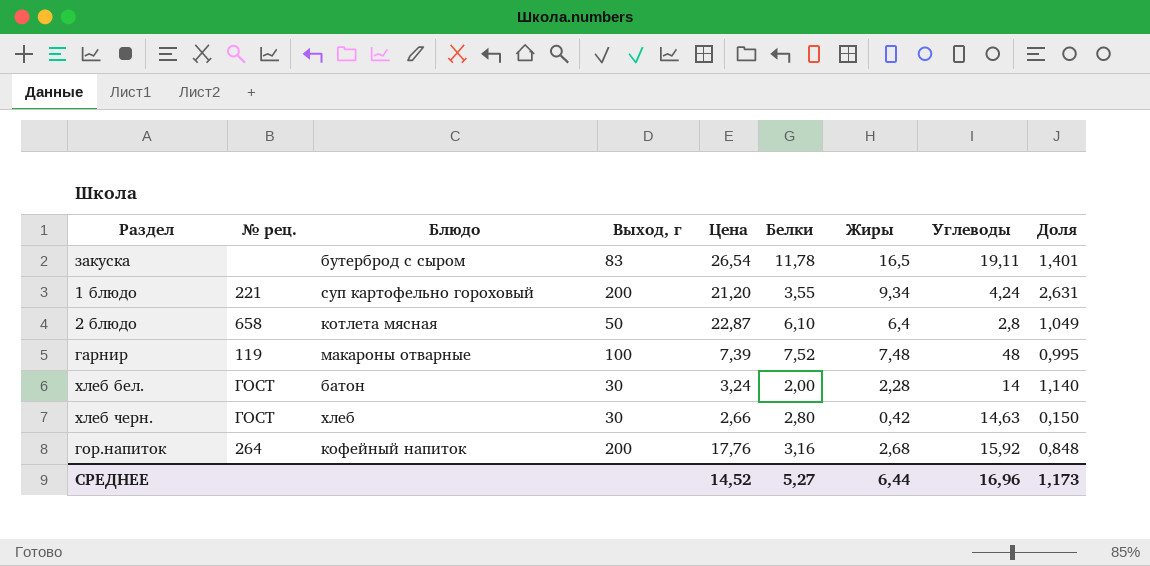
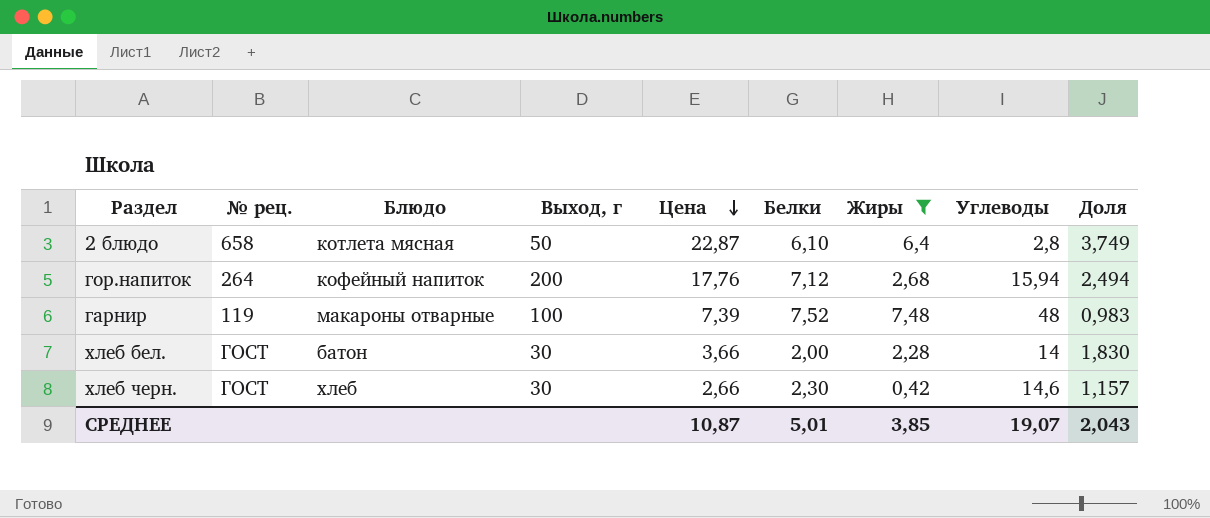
filter: none -> Жиры <= 7,48
row order: none -> Цена descending
column Доля | formula: [Жиры] / [Белки] -> [Цена] / [Белки]
гор.напиток | Белки: 3,16 -> 7,12
гор.напиток | Углеводы: 15,92 -> 15,94
хлеб бел. | Цена: 3,24 -> 3,66
хлеб черн. | Белки: 2,80 -> 2,30
хлеб черн. | Углеводы: 14,63 -> 14,6
СРЕДНЕЕ | Цена: 14,52 -> 10,87
СРЕДНЕЕ | Белки: 5,27 -> 5,01
СРЕДНЕЕ | Жиры: 6,44 -> 3,85
СРЕДНЕЕ | Углеводы: 16,96 -> 19,07
СРЕДНЕЕ | Доля: 1,173 -> 2,043

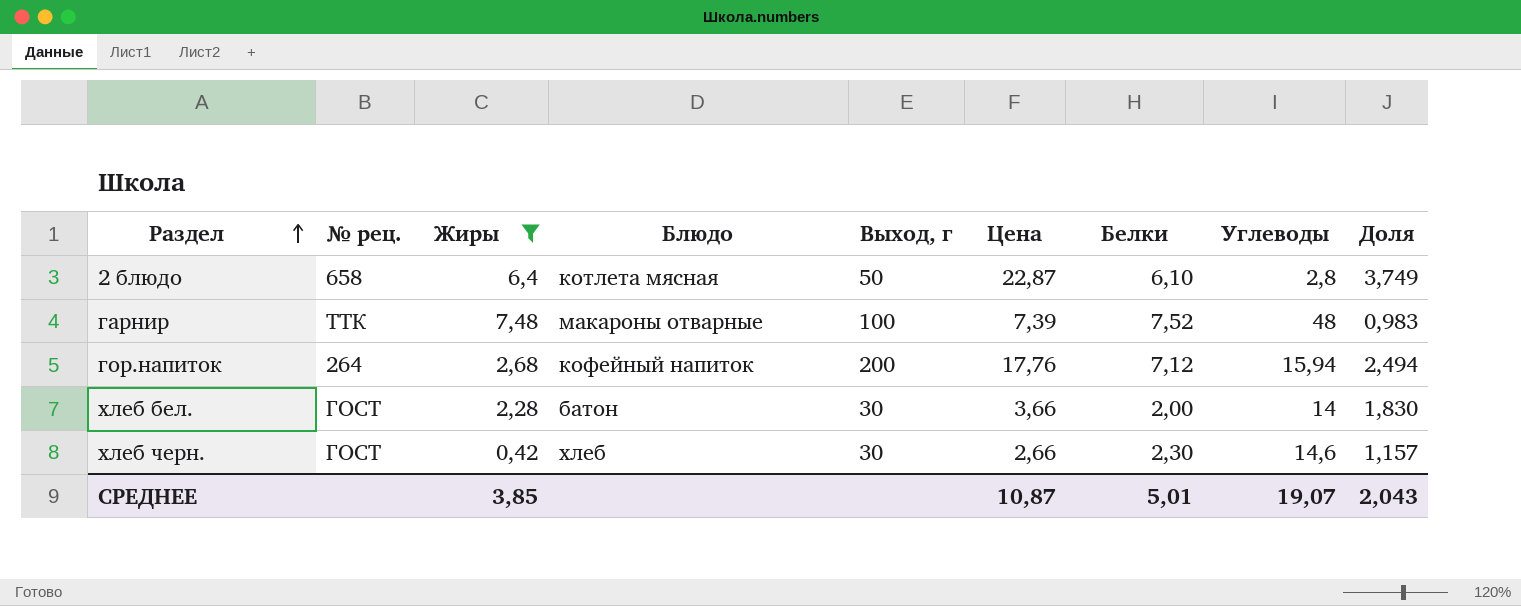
row order: Цена descending -> Раздел ascending
column Жиры | position: 7 -> 3
гарнир | № рец.: 119 -> ТТК

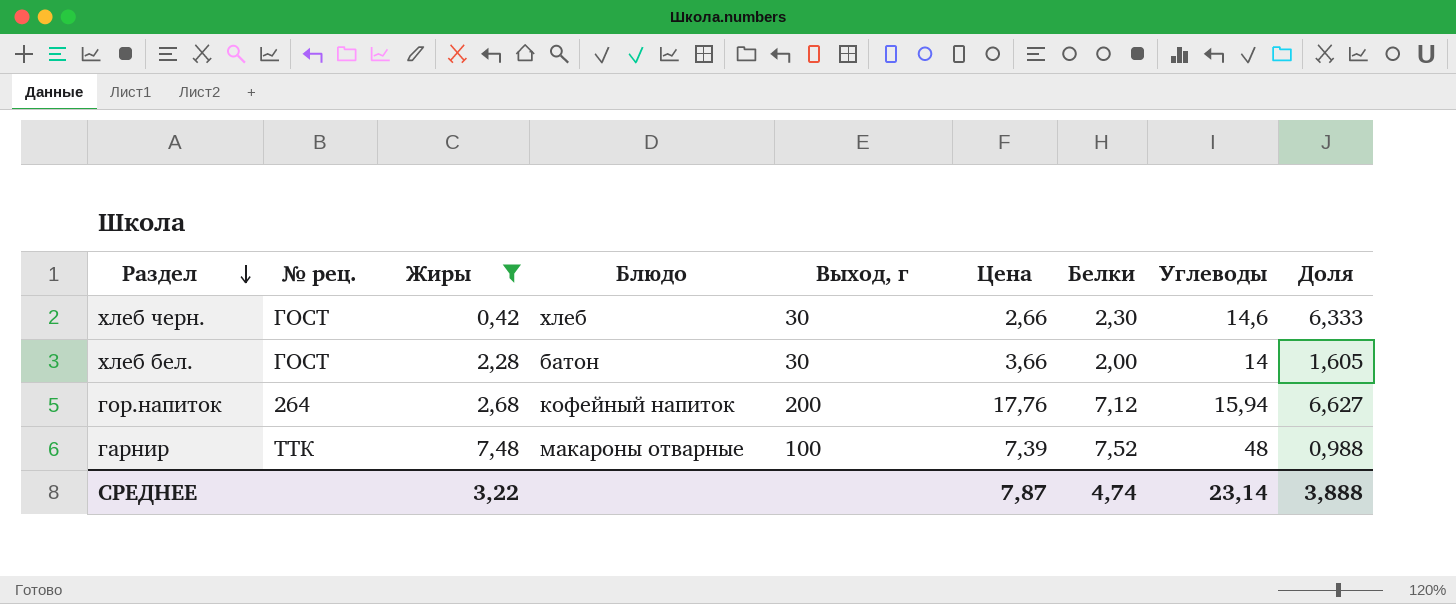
row order: Раздел ascending -> Раздел descending
column Доля | formula: [Цена] / [Белки] -> [Цена] / [Жиры]
row 2 блюдо: 658 | 6,4 | котлета мясная | 50 | 22,87 | 6,10 | 2,8 | 3,749 -> none
СРЕДНЕЕ | Жиры: 3,85 -> 3,22
СРЕДНЕЕ | Цена: 10,87 -> 7,87
СРЕДНЕЕ | Белки: 5,01 -> 4,74
СРЕДНЕЕ | Углеводы: 19,07 -> 23,14
СРЕДНЕЕ | Доля: 2,043 -> 3,888

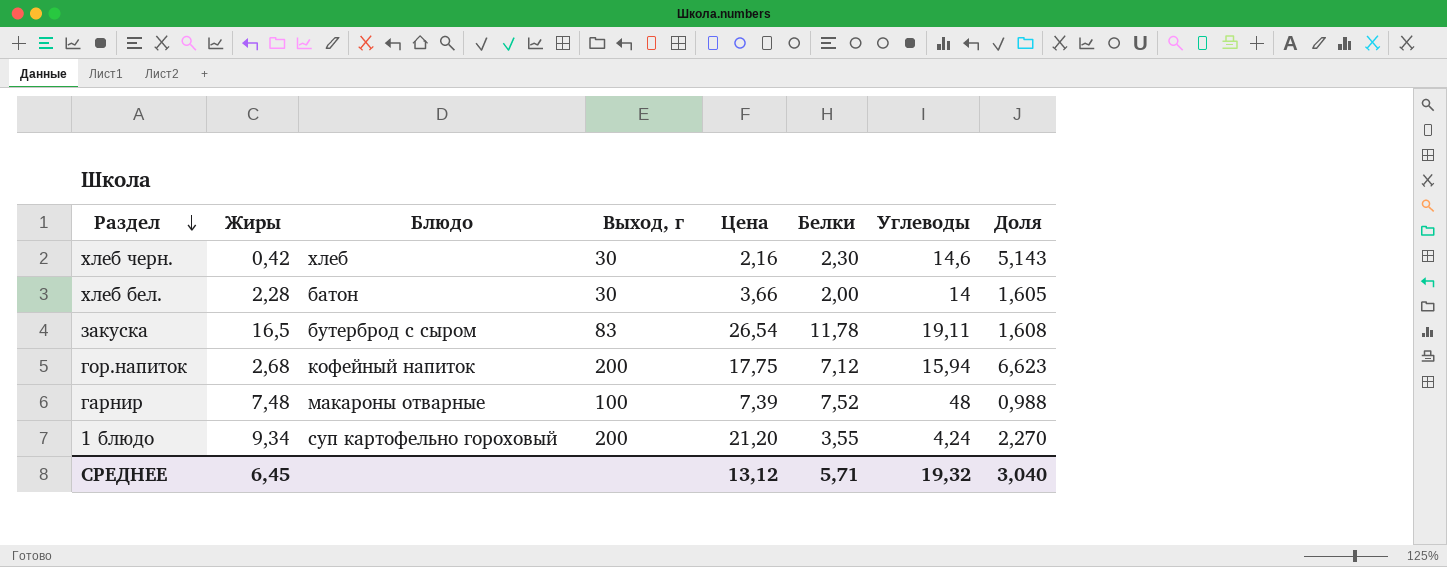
filter: Жиры <= 7,48 -> none
column № рец. | position: 2 -> none
хлеб черн. | Цена: 2,66 -> 2,16
хлеб черн. | Доля: 6,333 -> 5,143
гор.напиток | Цена: 17,76 -> 17,75
гор.напиток | Доля: 6,627 -> 6,623
СРЕДНЕЕ | Жиры: 3,22 -> 6,45
СРЕДНЕЕ | Цена: 7,87 -> 13,12
СРЕДНЕЕ | Белки: 4,74 -> 5,71
СРЕДНЕЕ | Углеводы: 23,14 -> 19,32
СРЕДНЕЕ | Доля: 3,888 -> 3,040

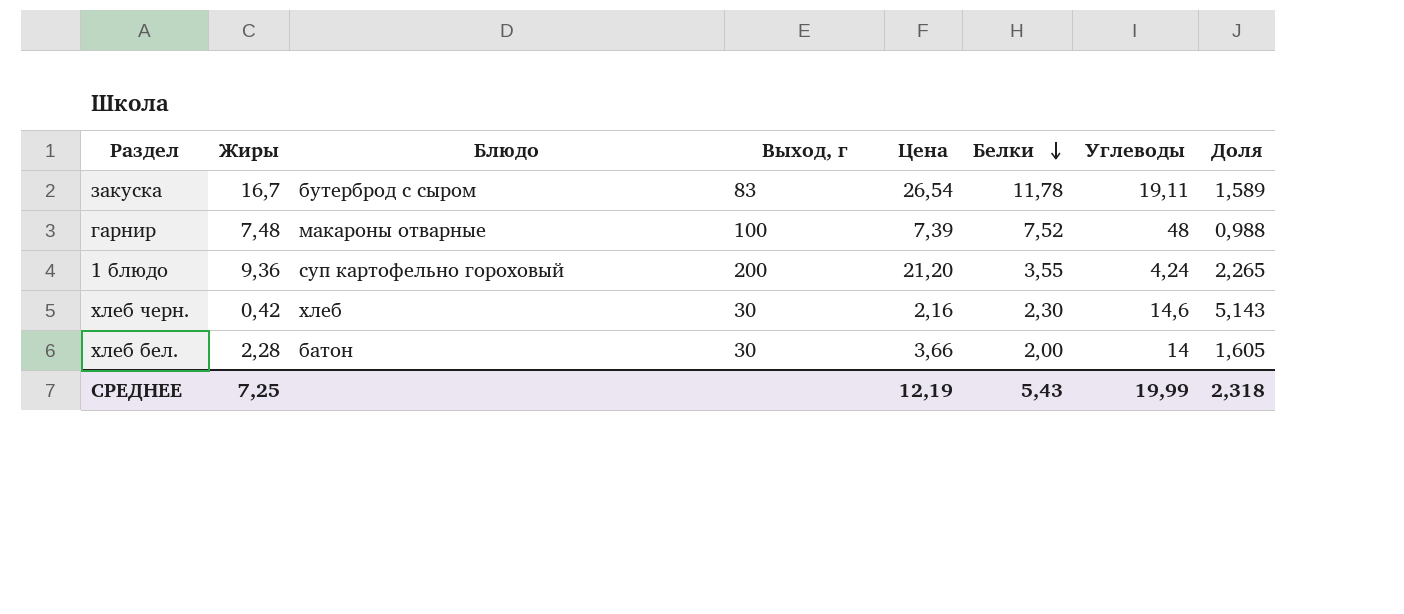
row order: Раздел descending -> Белки descending
row гор.напиток: 2,68 | кофейный напиток | 200 | 17,75 | 7,12 | 15,94 | 6,623 -> none
закуска | Жиры: 16,5 -> 16,7
закуска | Доля: 1,608 -> 1,589
1 блюдо | Жиры: 9,34 -> 9,36
1 блюдо | Доля: 2,270 -> 2,265
СРЕДНЕЕ | Жиры: 6,45 -> 7,25
СРЕДНЕЕ | Цена: 13,12 -> 12,19
СРЕДНЕЕ | Белки: 5,71 -> 5,43
СРЕДНЕЕ | Углеводы: 19,32 -> 19,99
СРЕДНЕЕ | Доля: 3,040 -> 2,318

